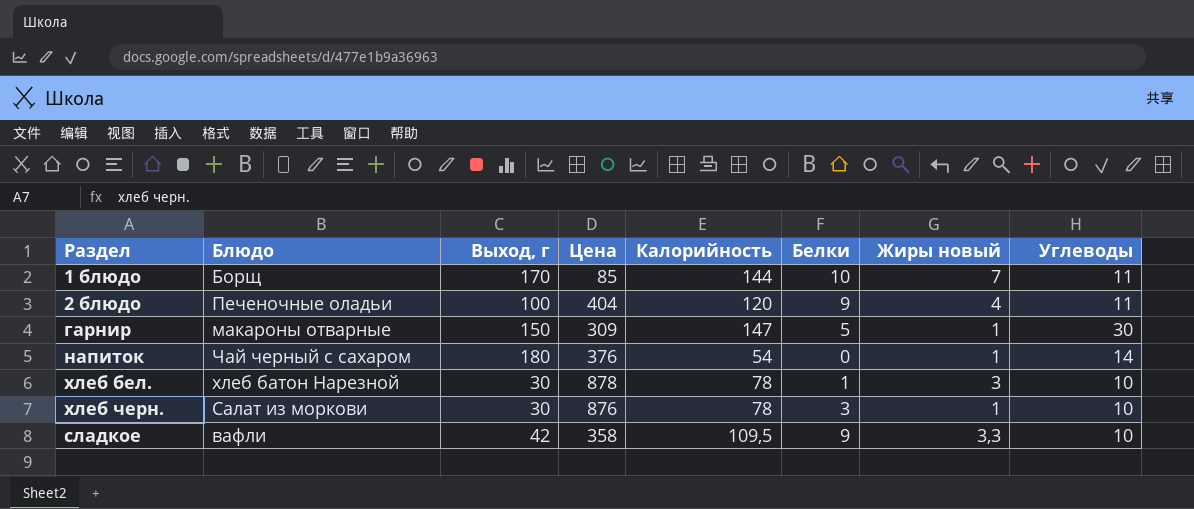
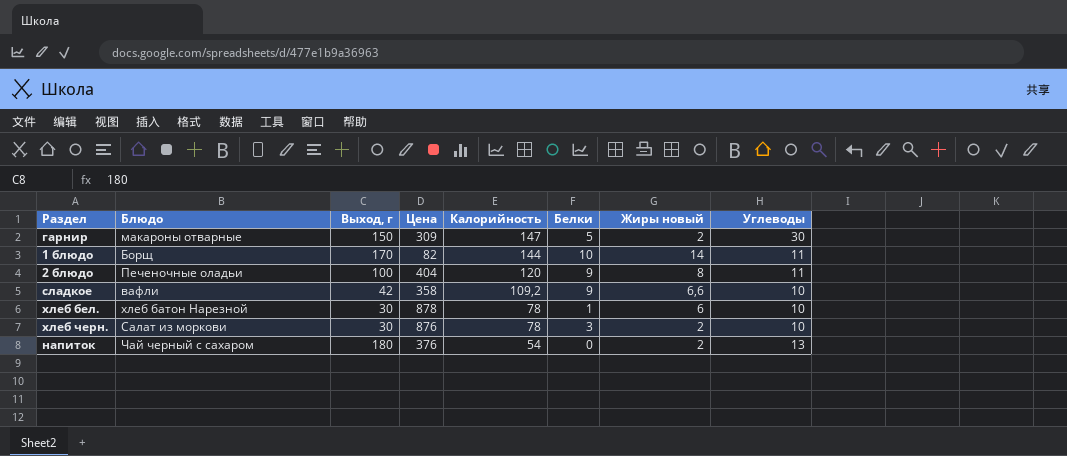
row order: none -> Калорийность descending
гарнир | Жиры новый: 1 -> 2
1 блюдо | Цена: 85 -> 82
1 блюдо | Жиры новый: 7 -> 14
2 блюдо | Жиры новый: 4 -> 8
сладкое | Калорийность: 109,5 -> 109,2
сладкое | Жиры новый: 3,3 -> 6,6
хлеб бел. | Жиры новый: 3 -> 6
хлеб черн. | Жиры новый: 1 -> 2
напиток | Жиры новый: 1 -> 2
напиток | Углеводы: 14 -> 13

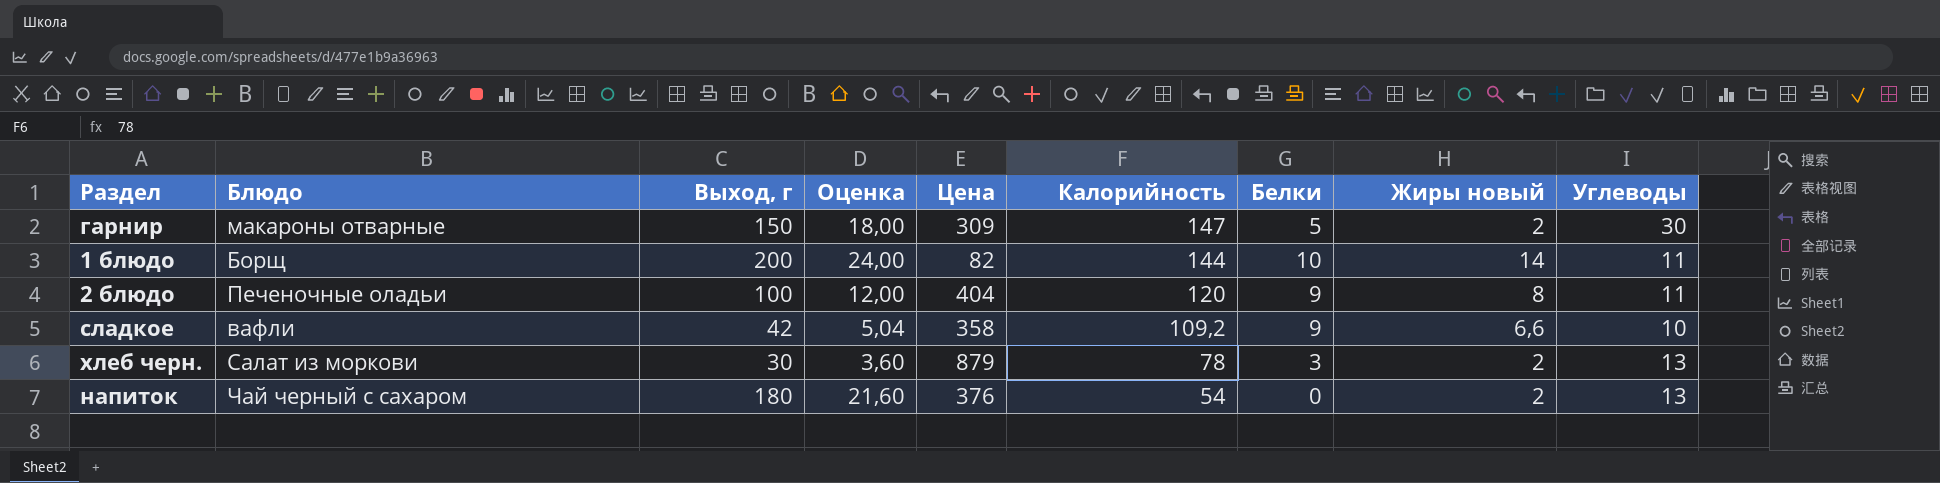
column Оценка | formula: none -> [Выход, г] * 0,12
row хлеб бел.: хлеб батон Нарезной | 30 | 878 | 78 | 1 | 6 | 10 -> none
1 блюдо | Выход, г: 170 -> 200
хлеб черн. | Цена: 876 -> 879
хлеб черн. | Углеводы: 10 -> 13

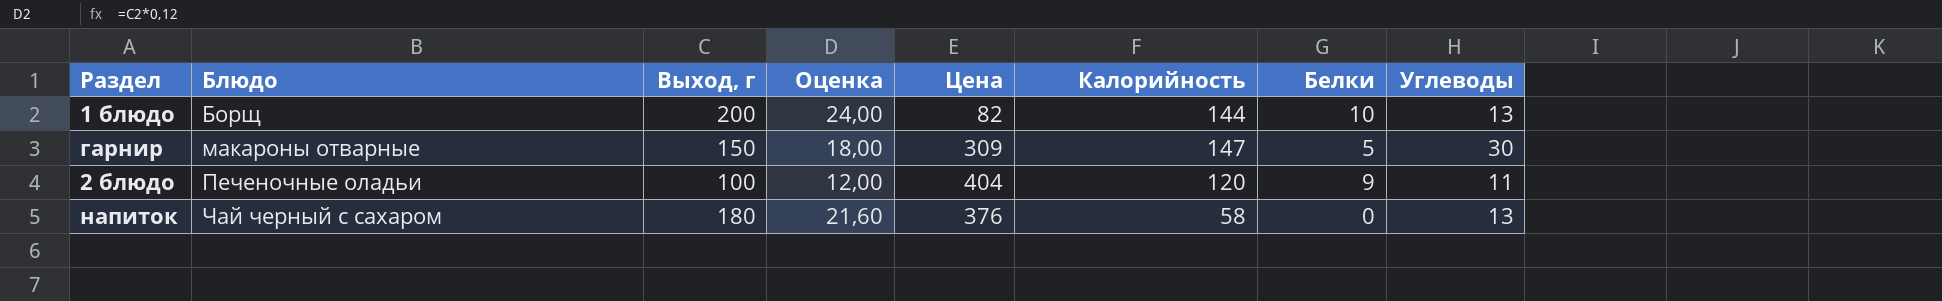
row order: Калорийность descending -> Блюдо ascending
column Жиры новый | position: 8 -> none
row сладкое: вафли | 42 | 5,04 | 358 | 109,2 | 9 | 6,6 | 10 -> none
row хлеб черн.: Салат из моркови | 30 | 3,60 | 879 | 78 | 3 | 2 | 13 -> none
1 блюдо | Углеводы: 11 -> 13
напиток | Калорийность: 54 -> 58

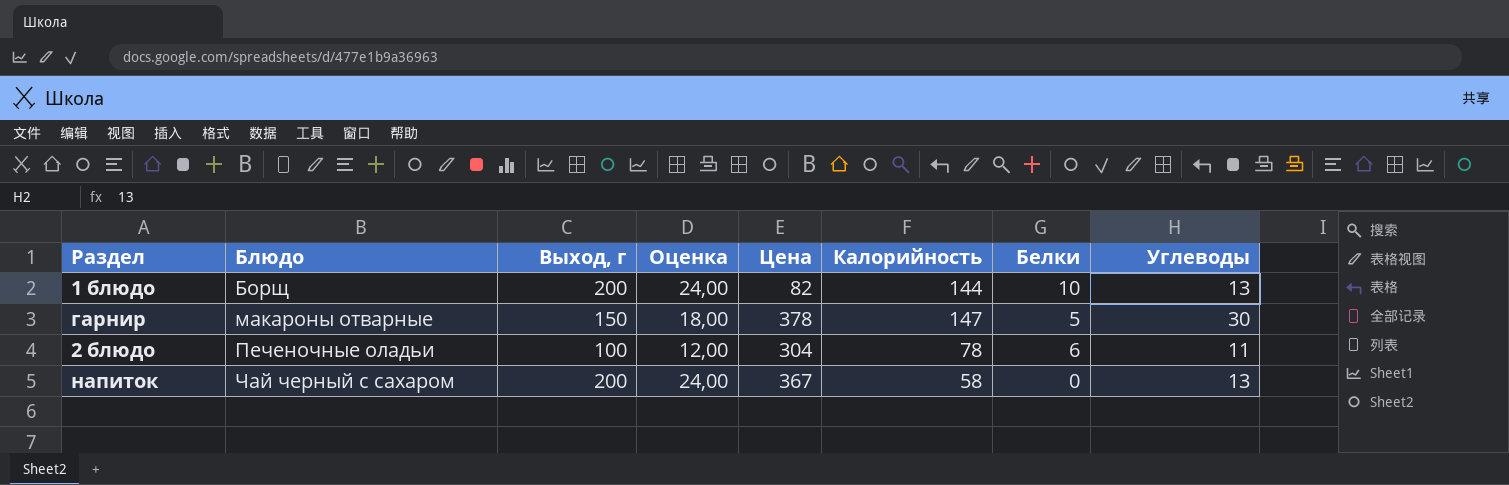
гарнир | Цена: 309 -> 378
2 блюдо | Цена: 404 -> 304
2 блюдо | Калорийность: 120 -> 78
2 блюдо | Белки: 9 -> 6
напиток | Выход, г: 180 -> 200
напиток | Оценка: 21,60 -> 24,00
напиток | Цена: 376 -> 367

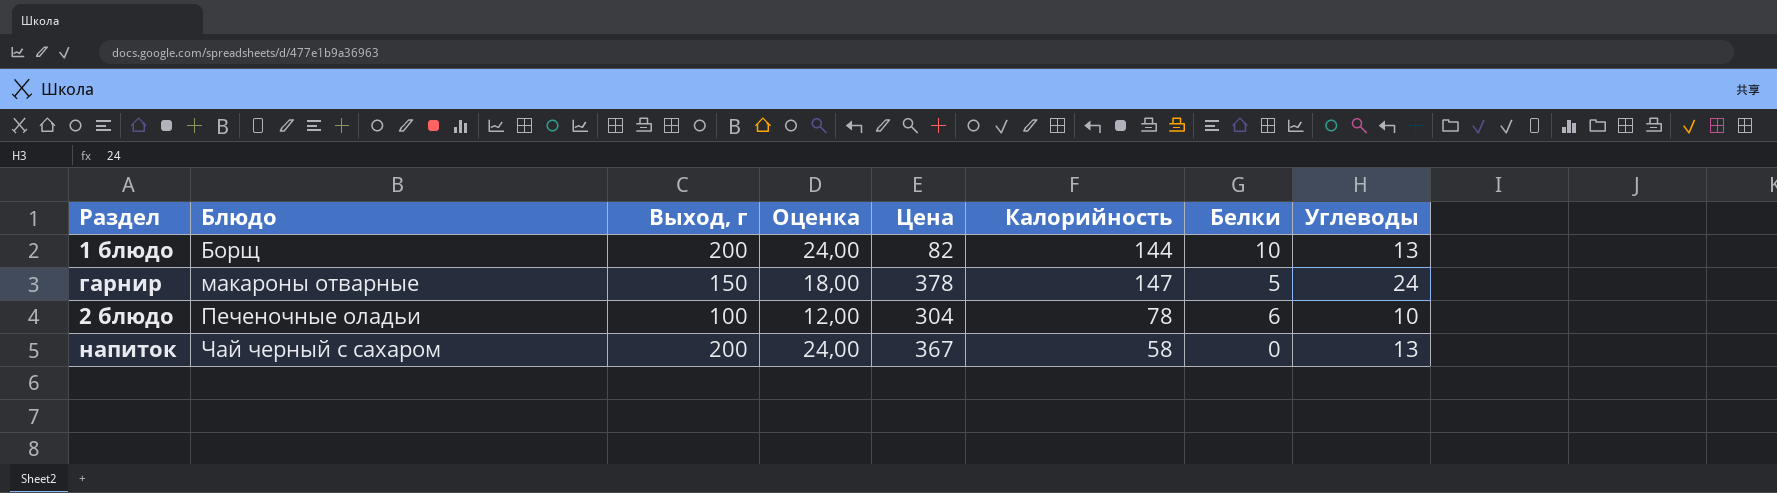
гарнир | Углеводы: 30 -> 24
2 блюдо | Углеводы: 11 -> 10

